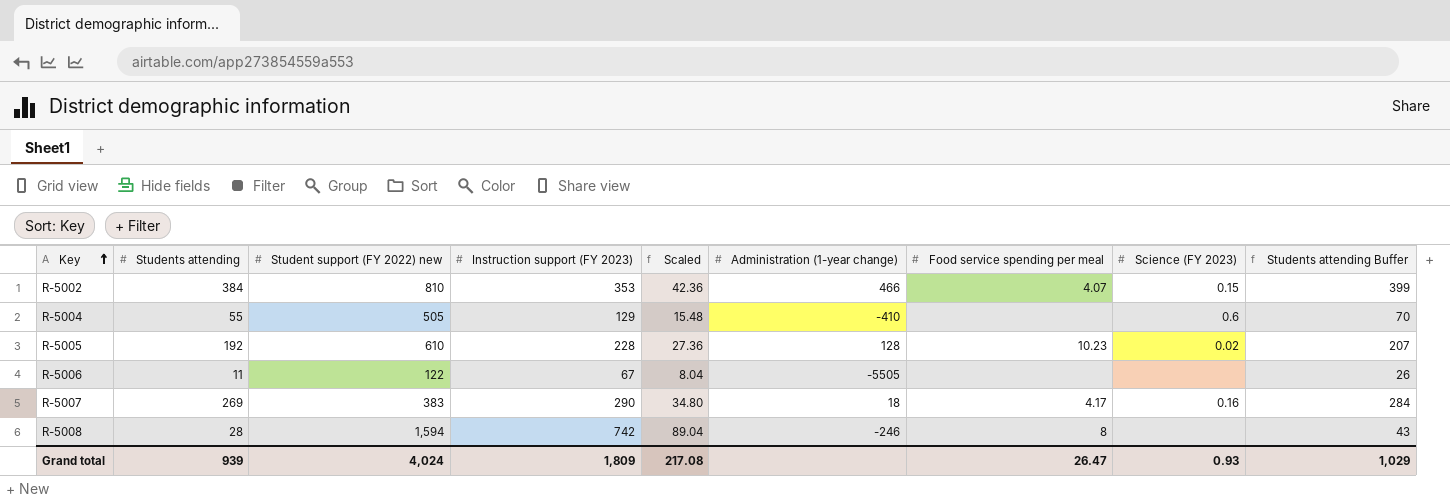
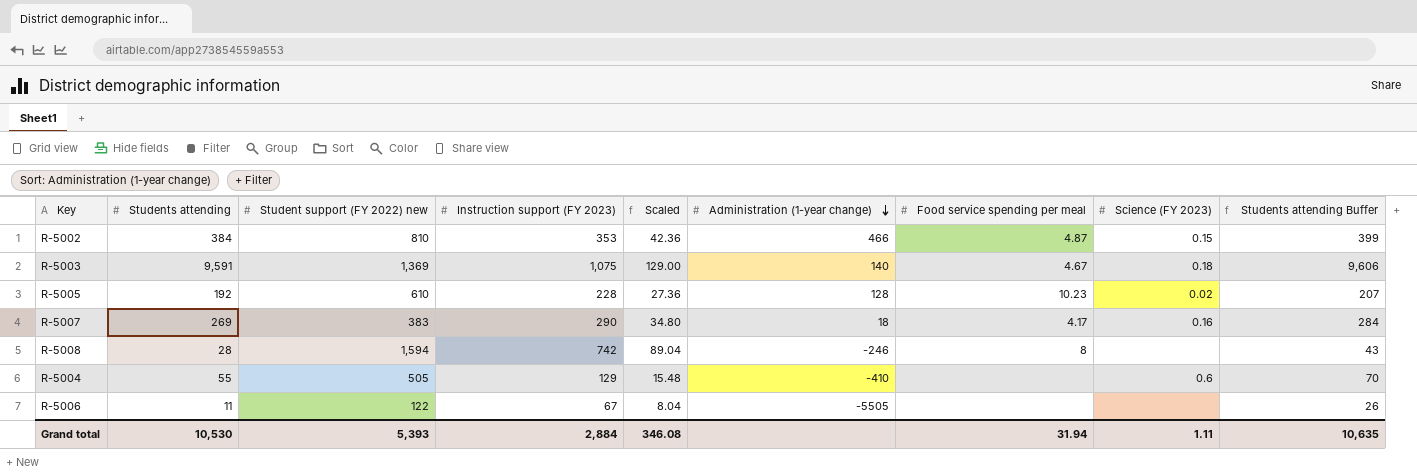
row order: Key ascending -> Administration (1-year change) descending
R-5002 | Food service spending per meal: 4.07 -> 4.87
row R-5003: none -> 9,591 | 1,369 | 1,075 | 129.00 | 140 | 4.67 | 0.18 | 9,606
Grand total | Students attending: 939 -> 10,530
Grand total | Student support (FY 2022) new: 4,024 -> 5,393
Grand total | Instruction support (FY 2023): 1,809 -> 2,884
Grand total | Scaled: 217.08 -> 346.08
Grand total | Food service spending per meal: 26.47 -> 31.94
Grand total | Science (FY 2023): 0.93 -> 1.11
Grand total | Students attending Buffer: 1,029 -> 10,635

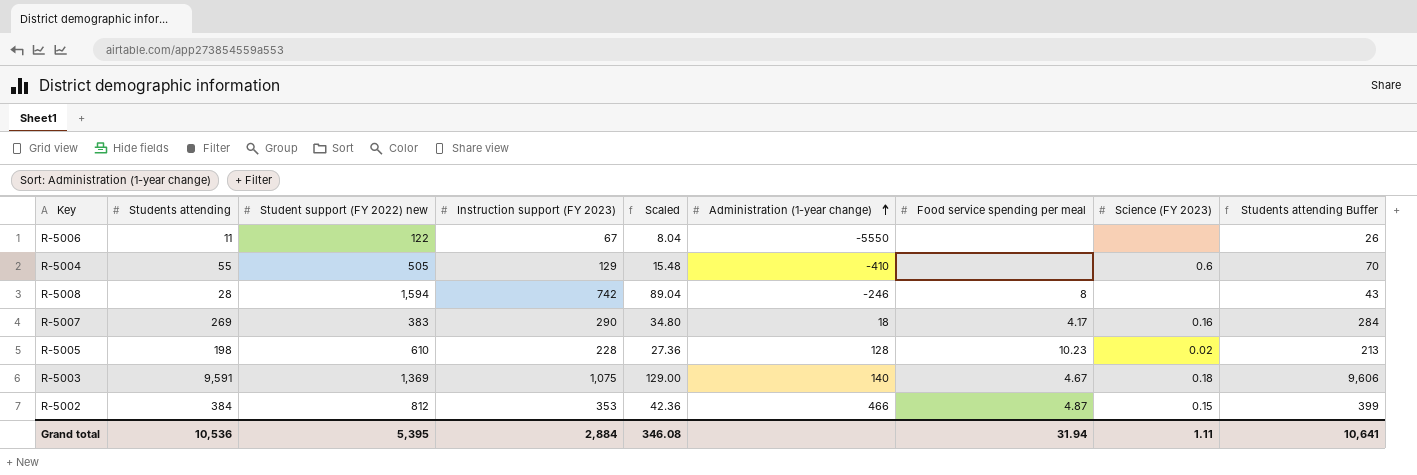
row order: Administration (1-year change) descending -> Administration (1-year change) ascending
R-5006 | Administration (1-year change): -5505 -> -5550
R-5005 | Students attending: 192 -> 198
R-5005 | Students attending Buffer: 207 -> 213
R-5002 | Student support (FY 2022) new: 810 -> 812
Grand total | Students attending: 10,530 -> 10,536
Grand total | Student support (FY 2022) new: 5,393 -> 5,395
Grand total | Students attending Buffer: 10,635 -> 10,641

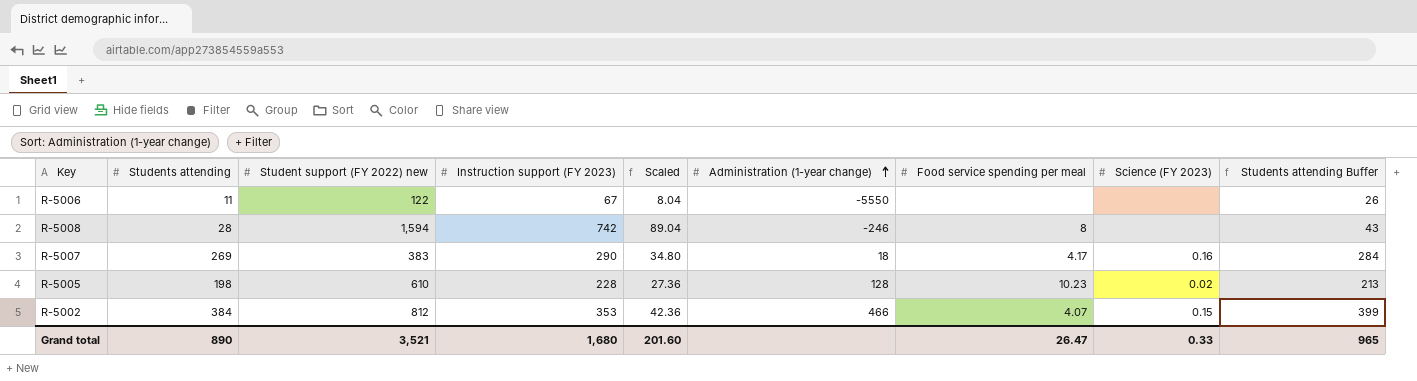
row R-5004: 55 | 505 | 129 | 15.48 | -410 | none | 0.6 | 70 -> none
row R-5003: 9,591 | 1,369 | 1,075 | 129.00 | 140 | 4.67 | 0.18 | 9,606 -> none
R-5002 | Food service spending per meal: 4.87 -> 4.07
Grand total | Students attending: 10,536 -> 890
Grand total | Student support (FY 2022) new: 5,395 -> 3,521
Grand total | Instruction support (FY 2023): 2,884 -> 1,680
Grand total | Scaled: 346.08 -> 201.60
Grand total | Food service spending per meal: 31.94 -> 26.47
Grand total | Science (FY 2023): 1.11 -> 0.33
Grand total | Students attending Buffer: 10,641 -> 965

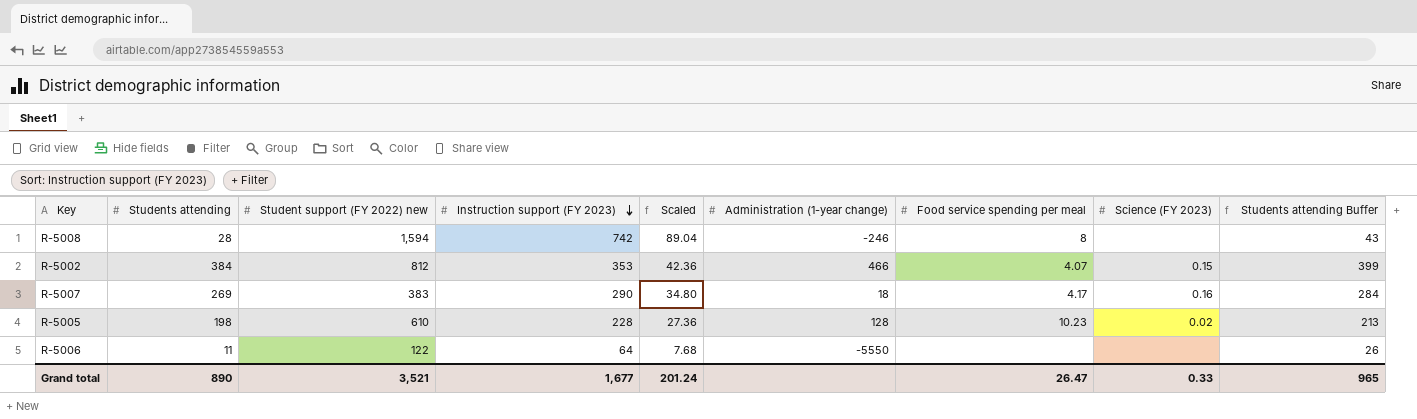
row order: Administration (1-year change) ascending -> Instruction support (FY 2023) descending
R-5006 | Instruction support (FY 2023): 67 -> 64
R-5006 | Scaled: 8.04 -> 7.68
Grand total | Instruction support (FY 2023): 1,680 -> 1,677
Grand total | Scaled: 201.60 -> 201.24

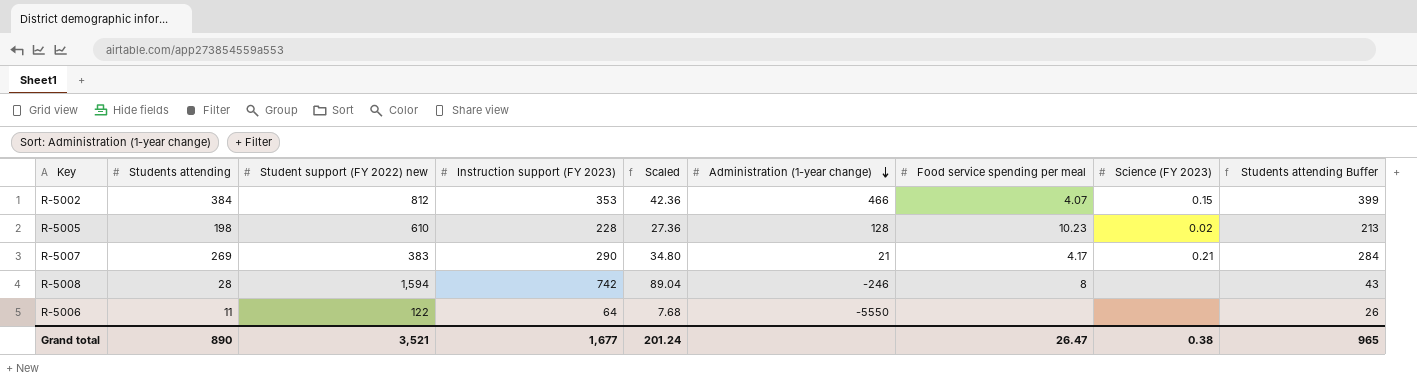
row order: Instruction support (FY 2023) descending -> Administration (1-year change) descending
R-5007 | Administration (1-year change): 18 -> 21
R-5007 | Science (FY 2023): 0.16 -> 0.21
Grand total | Science (FY 2023): 0.33 -> 0.38

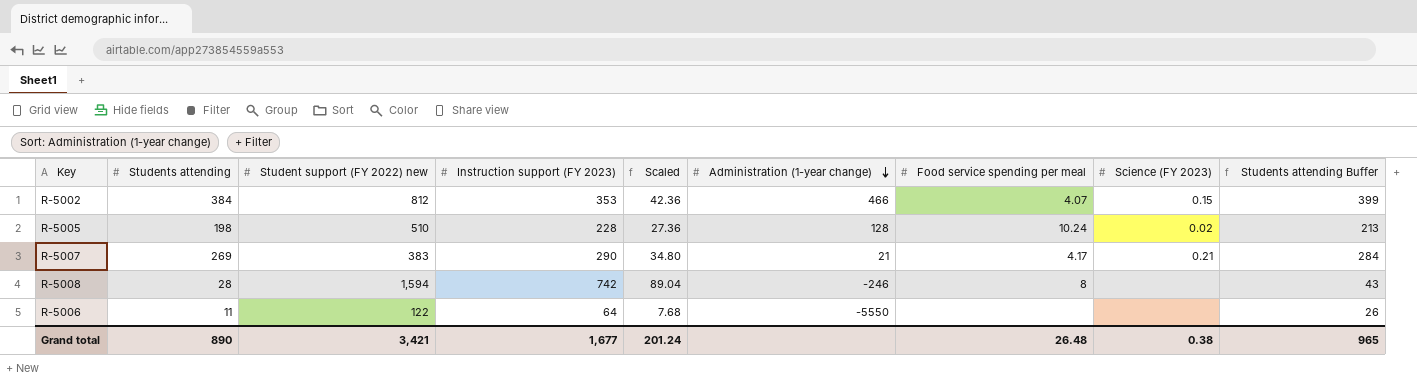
R-5005 | Student support (FY 2022) new: 610 -> 510
R-5005 | Food service spending per meal: 10.23 -> 10.24
Grand total | Student support (FY 2022) new: 3,521 -> 3,421
Grand total | Food service spending per meal: 26.47 -> 26.48

